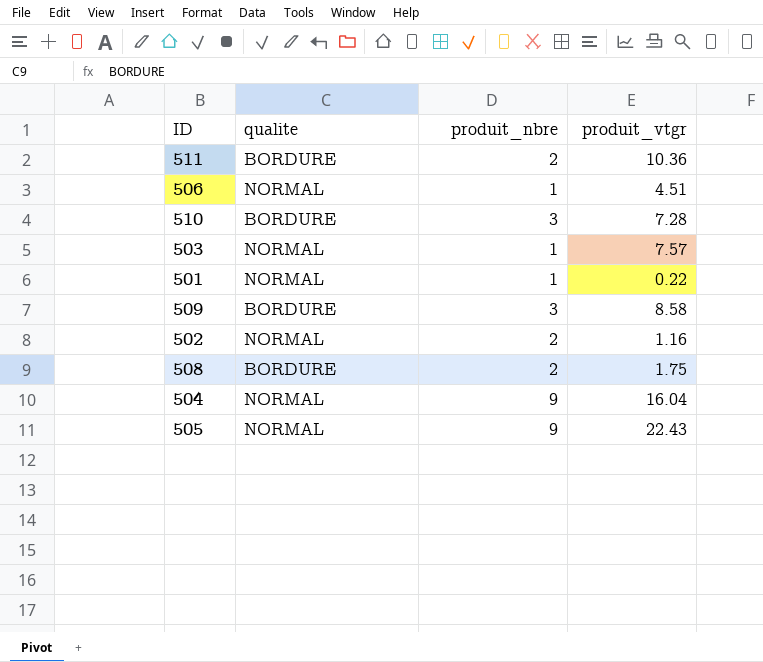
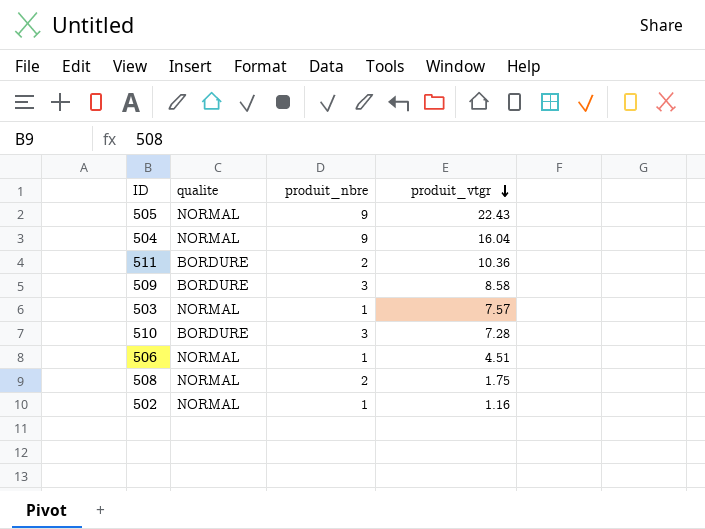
row order: none -> produit_vtgr descending
row 501: NORMAL | 1 | 0.22 -> none
508 | qualite: BORDURE -> NORMAL
502 | produit_nbre: 2 -> 1

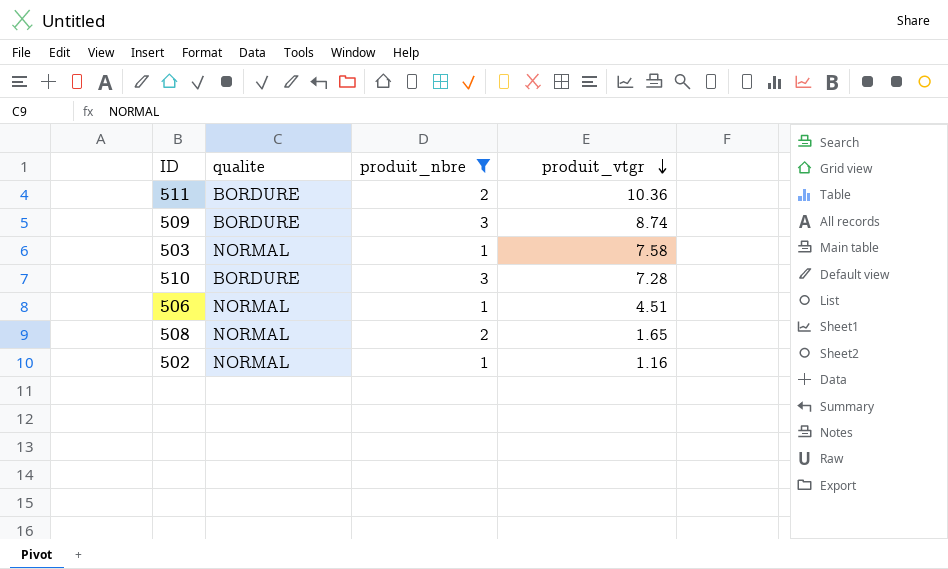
filter: none -> produit_nbre != 9
509 | produit_vtgr: 8.58 -> 8.74
503 | produit_vtgr: 7.57 -> 7.58
508 | produit_vtgr: 1.75 -> 1.65

